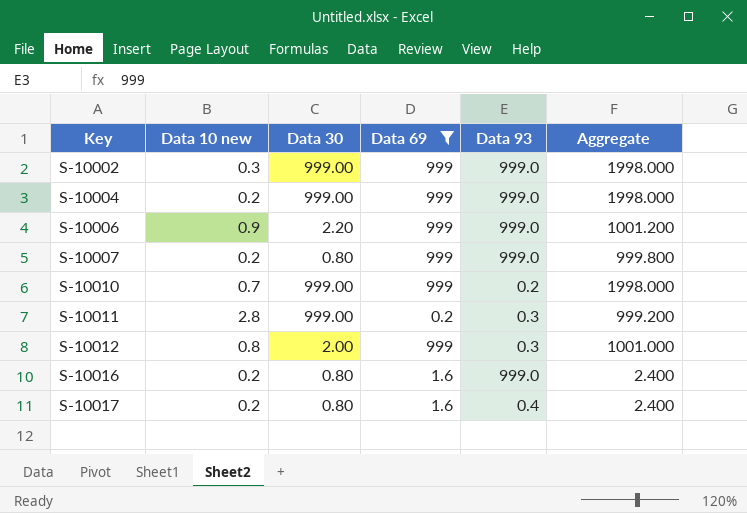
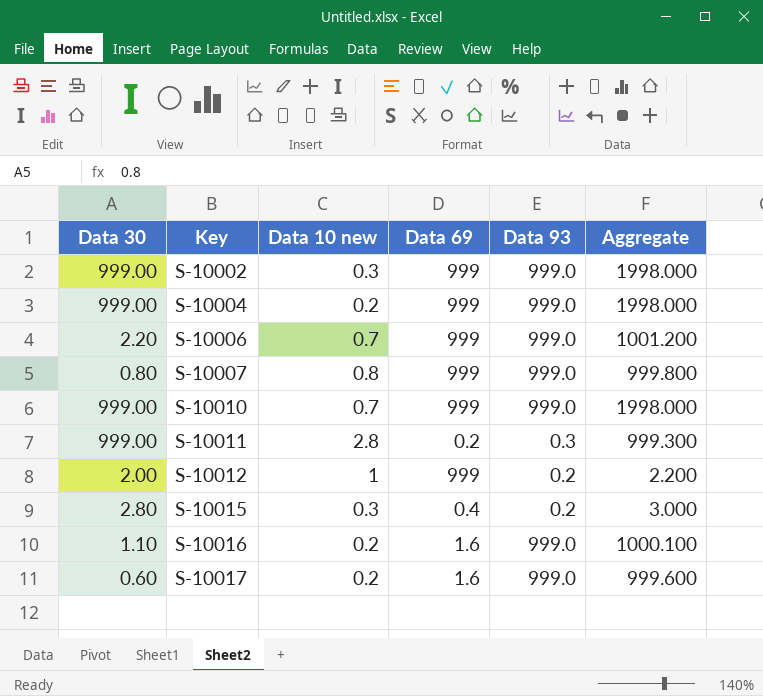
filter: Data 69 != 0.4 -> none
column Data 30 | position: 3 -> 1
column Aggregate | formula: [Data 30] + [Data 69] -> [Data 30] + [Data 93]
S-10006 | Data 10 new: 0.9 -> 0.7
S-10007 | Data 10 new: 0.2 -> 0.8
S-10010 | Data 93: 0.2 -> 999.0
S-10012 | Data 10 new: 0.8 -> 1
S-10012 | Data 93: 0.3 -> 0.2
S-10016 | Data 30: 0.80 -> 1.10
S-10017 | Data 30: 0.80 -> 0.60
S-10017 | Data 93: 0.4 -> 999.0

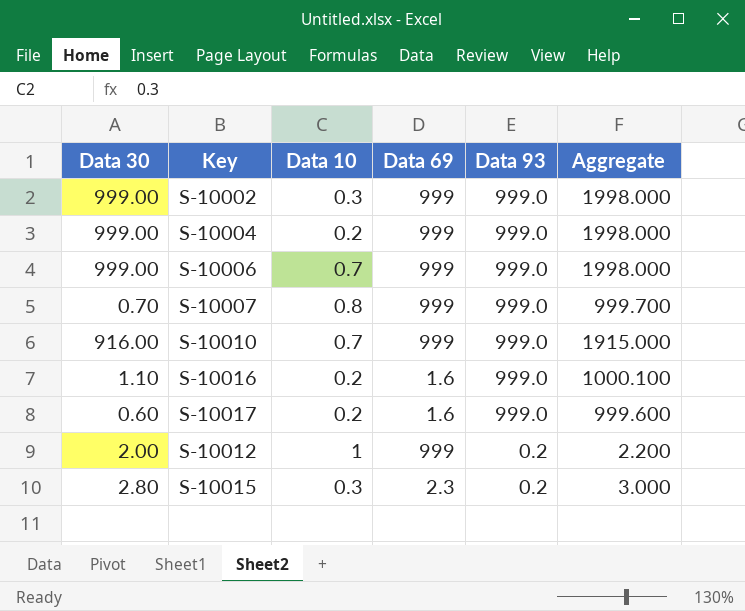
row order: Key ascending -> Data 93 descending
column name: Data 10 new -> Data 10
row S-10011: 999.00 | 2.8 | 0.2 | 0.3 | 999.300 -> none
S-10006 | Data 30: 2.20 -> 999.00
S-10006 | Aggregate: 1001.200 -> 1998.000
S-10007 | Data 30: 0.80 -> 0.70
S-10007 | Aggregate: 999.800 -> 999.700
S-10010 | Data 30: 999.00 -> 916.00
S-10010 | Aggregate: 1998.000 -> 1915.000
S-10015 | Data 69: 0.4 -> 2.3

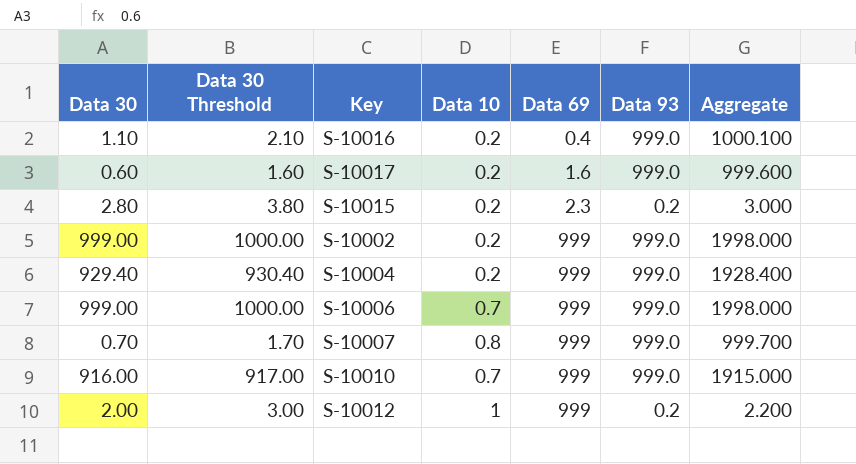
row order: Data 93 descending -> Data 69 ascending
column Data 30 Threshold | formula: none -> [Data 30] + 1
S-10016 | Data 69: 1.6 -> 0.4
S-10015 | Data 10: 0.3 -> 0.2
S-10002 | Data 10: 0.3 -> 0.2
S-10004 | Data 30: 999.00 -> 929.40
S-10004 | Aggregate: 1998.000 -> 1928.400

